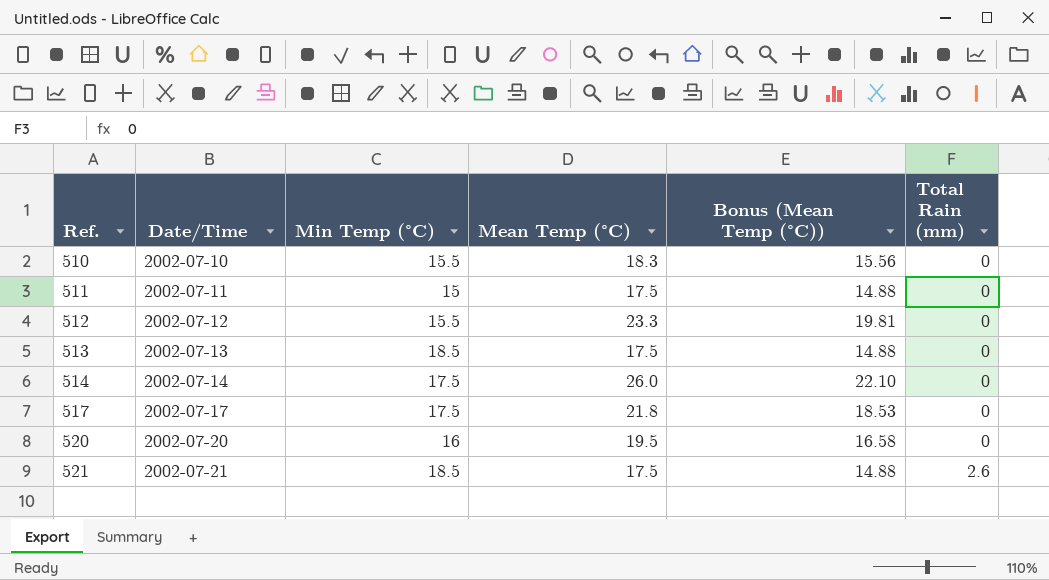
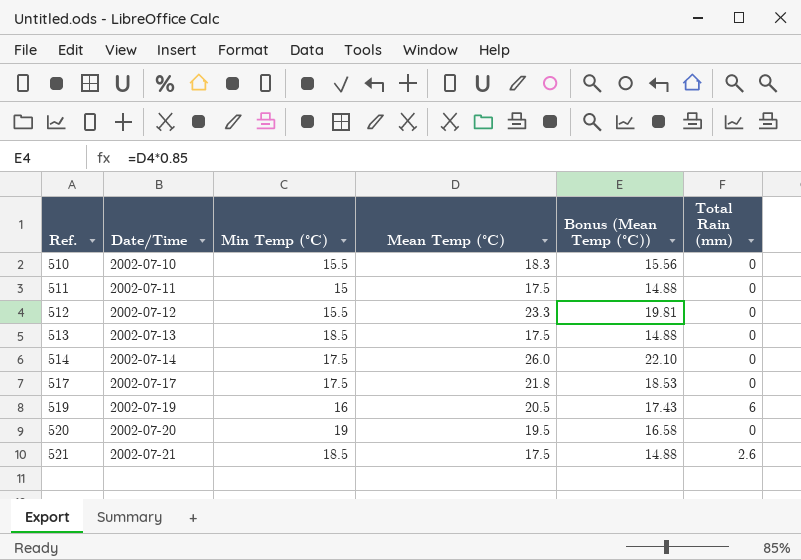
row 519: none -> 2002-07-19 | 16 | 20.5 | 17.43 | 6
520 | Min Temp (°C): 16 -> 19

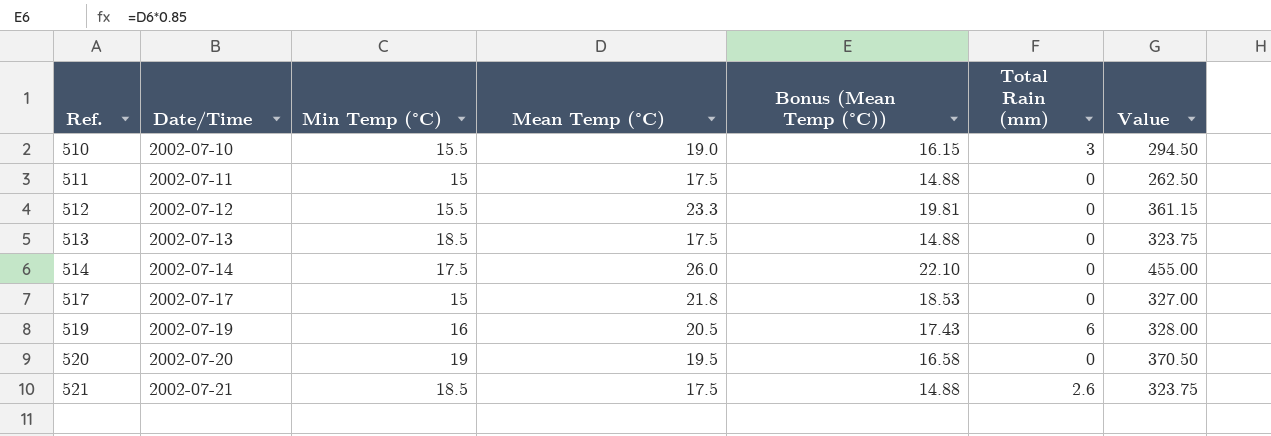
column Value | formula: none -> [Min Temp (°C)] * [Mean Temp (°C)]
510 | Mean Temp (°C): 18.3 -> 19.0
510 | Bonus (Mean Temp (°C)): 15.56 -> 16.15
510 | Total Rain (mm): 0 -> 3
517 | Min Temp (°C): 17.5 -> 15

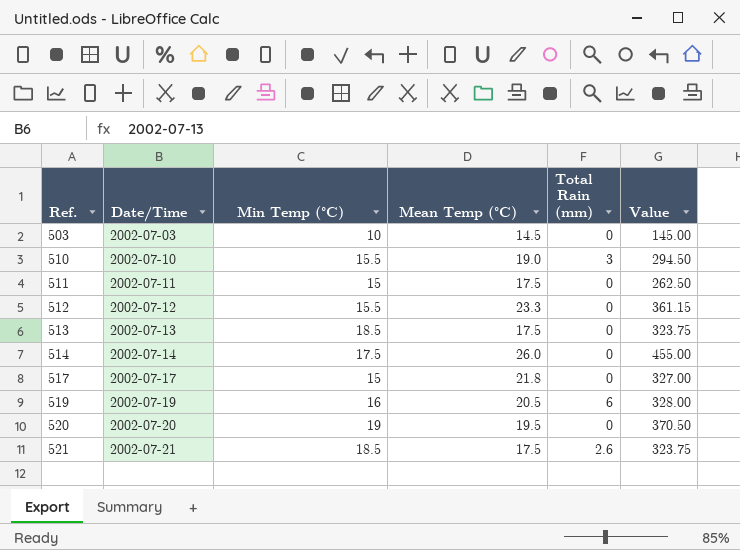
column Bonus (Mean Temp (°C)) | formula: [Mean Temp (°C)] * 0.85 -> none
row 503: none -> 2002-07-03 | 10 | 14.5 | 0 | 145.00

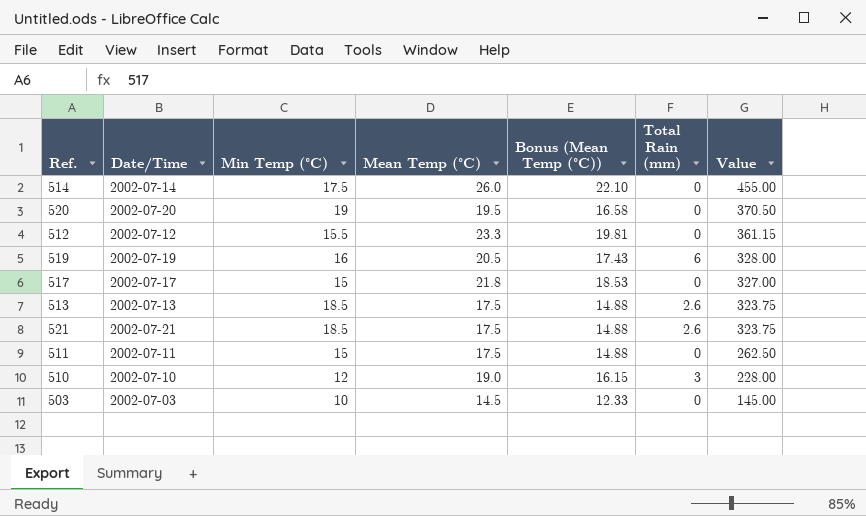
row order: Ref. ascending -> Value descending
column Bonus (Mean Temp (°C)) | formula: none -> [Mean Temp (°C)] * 0.85
513 | Total Rain (mm): 0 -> 2.6
510 | Min Temp (°C): 15.5 -> 12
510 | Value: 294.50 -> 228.00

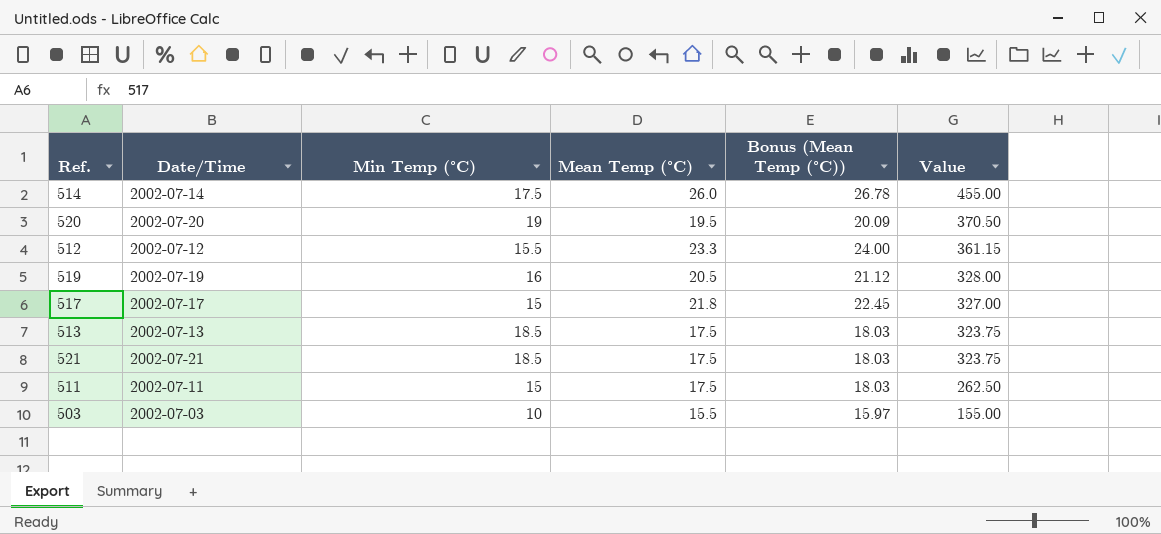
column Total Rain (mm) | position: 6 -> none
column Bonus (Mean Temp (°C)) | formula: [Mean Temp (°C)] * 0.85 -> [Mean Temp (°C)] * 1.03
row 510: 2002-07-10 | 12 | 19.0 | 16.15 | 3 | 228.00 -> none
503 | Mean Temp (°C): 14.5 -> 15.5
503 | Value: 145.00 -> 155.00

